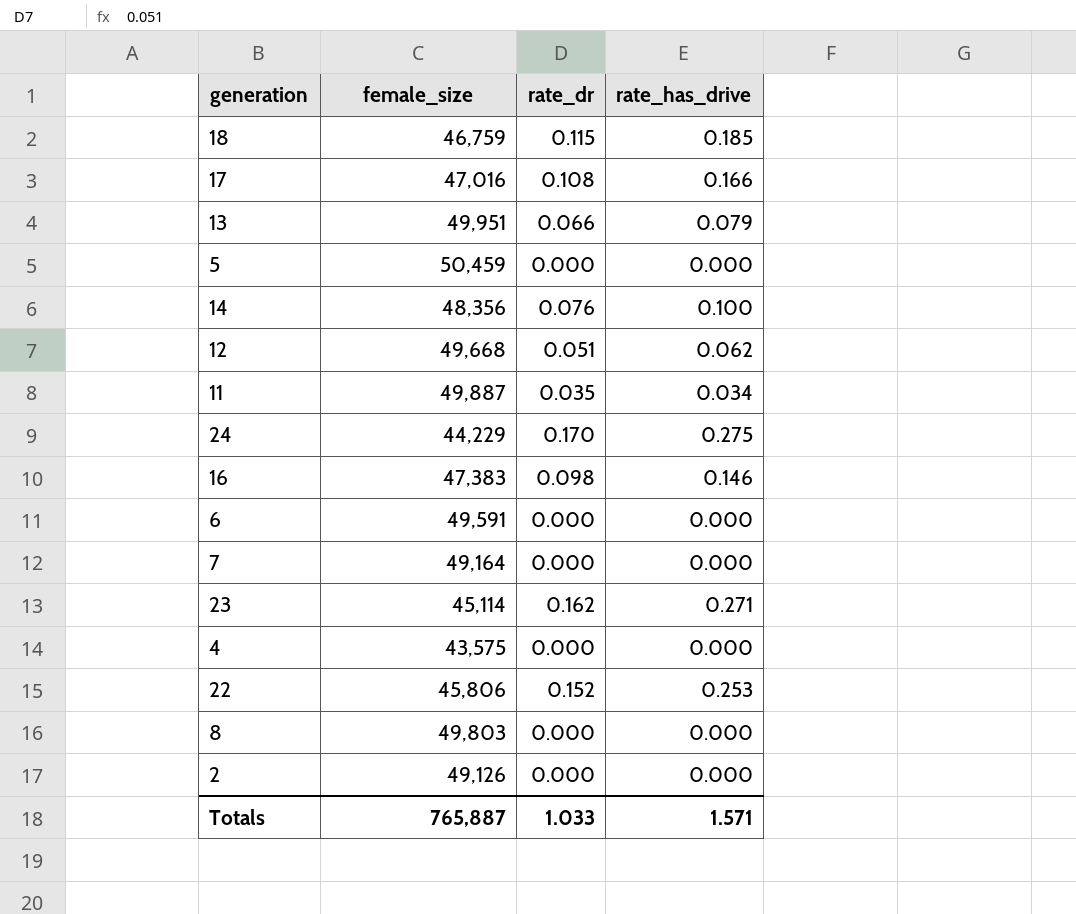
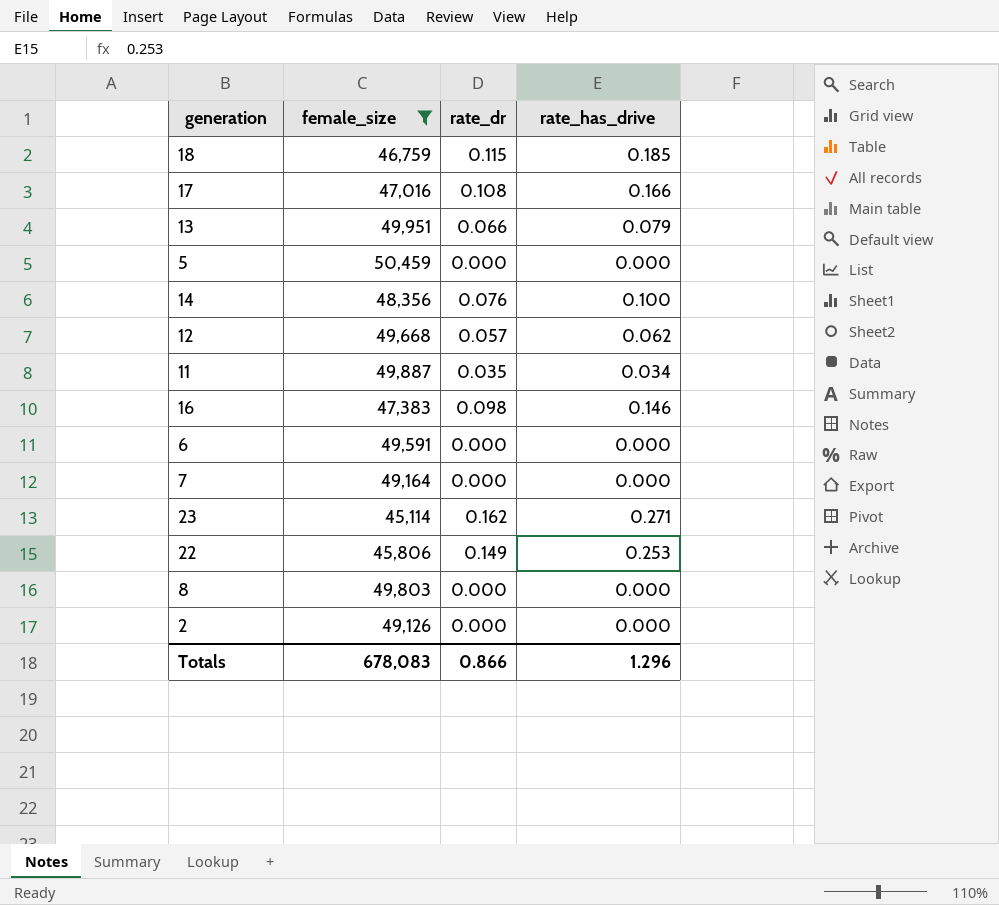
filter: none -> female_size >= 45,114
12 | rate_dr: 0.051 -> 0.057
22 | rate_dr: 0.152 -> 0.149
Totals | female_size: 765,887 -> 678,083
Totals | rate_dr: 1.033 -> 0.866
Totals | rate_has_drive: 1.571 -> 1.296

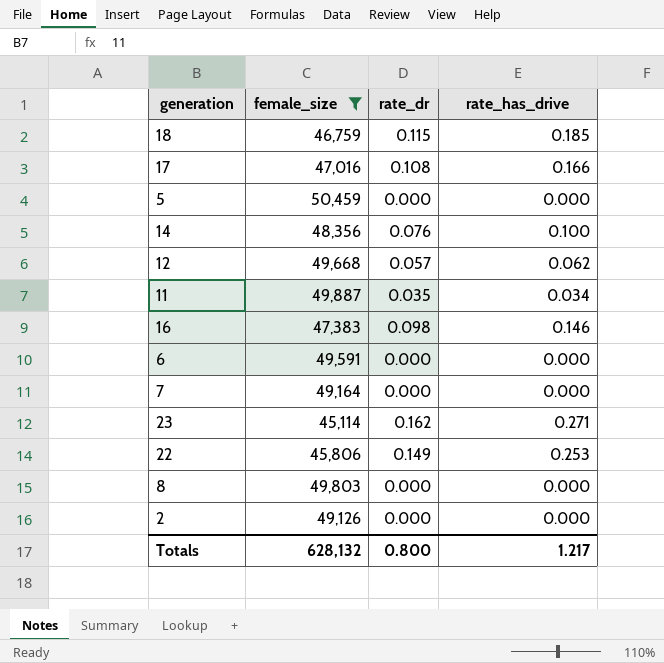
row 13: 49,951 | 0.066 | 0.079 -> none
Totals | female_size: 678,083 -> 628,132
Totals | rate_dr: 0.866 -> 0.800
Totals | rate_has_drive: 1.296 -> 1.217

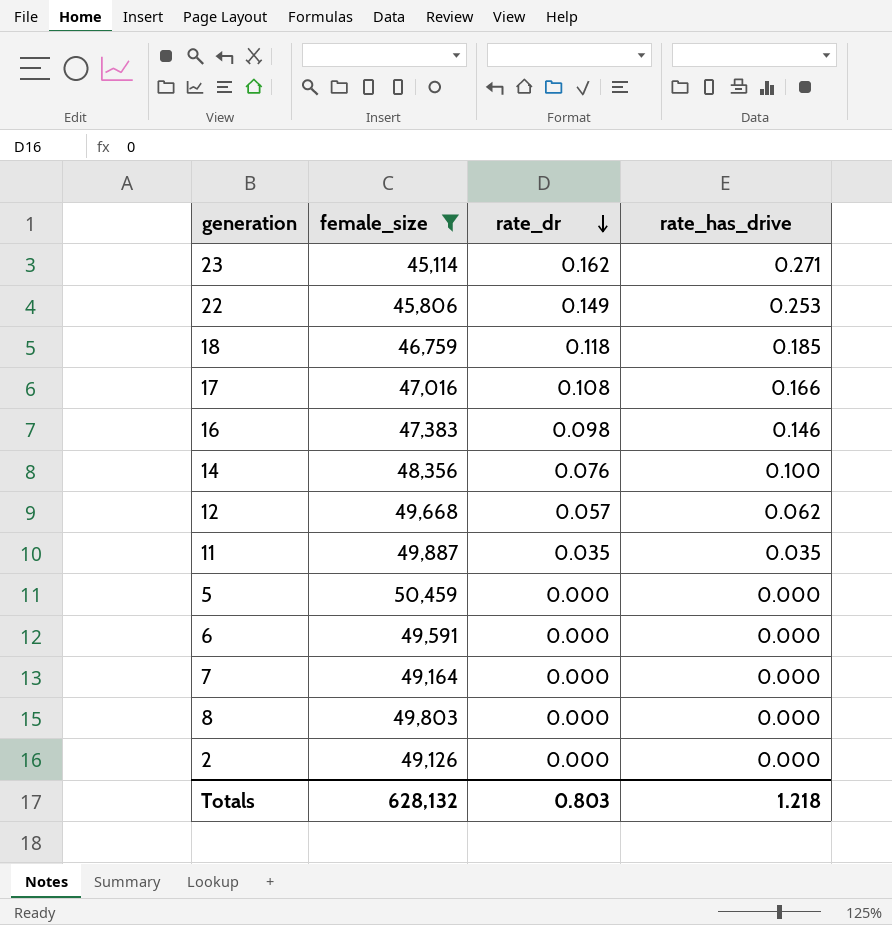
row order: none -> rate_dr descending
18 | rate_dr: 0.115 -> 0.118
11 | rate_has_drive: 0.034 -> 0.035
Totals | rate_dr: 0.800 -> 0.803
Totals | rate_has_drive: 1.217 -> 1.218

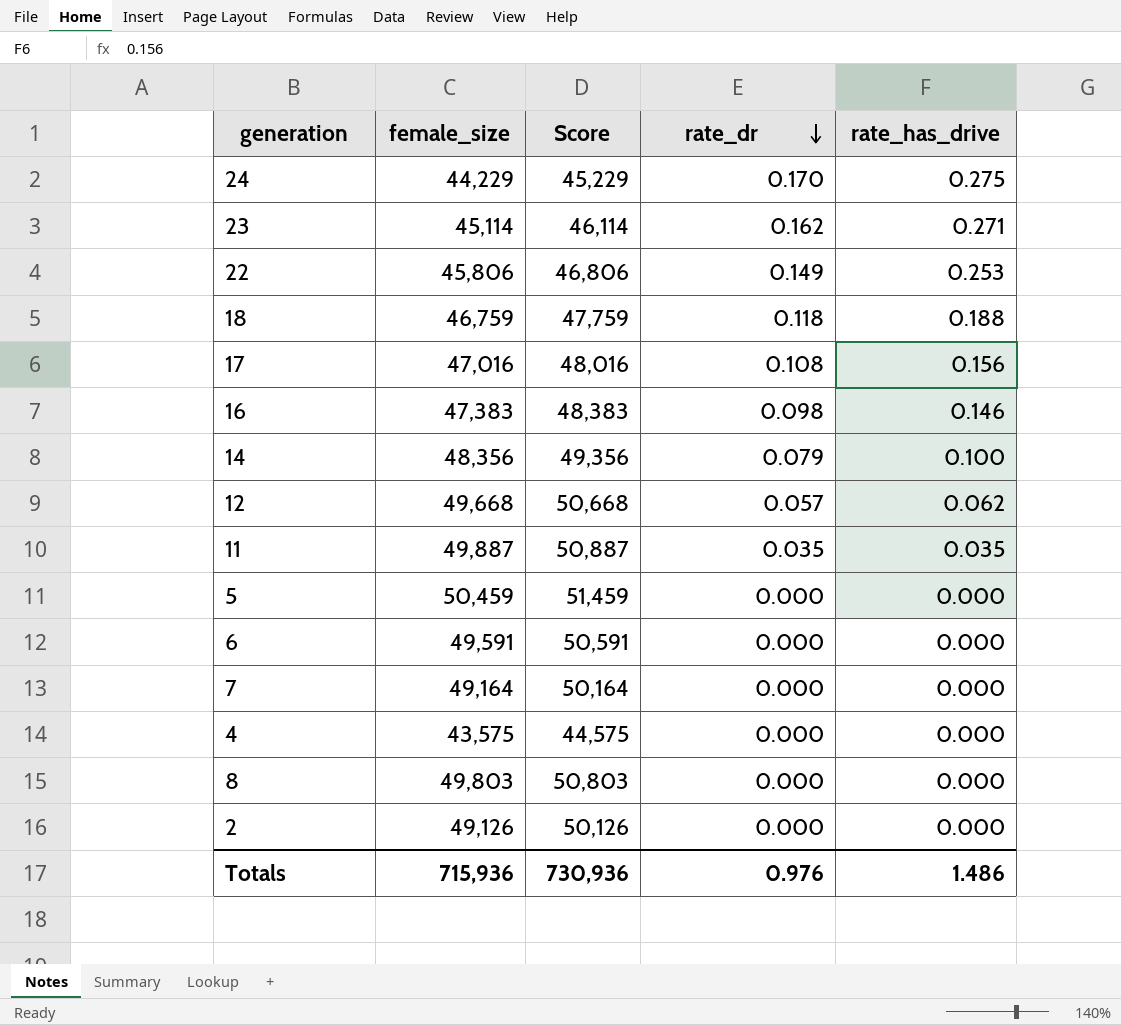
filter: female_size >= 45,114 -> none
column Score | formula: none -> [female_size] + 1000
18 | rate_has_drive: 0.185 -> 0.188
17 | rate_has_drive: 0.166 -> 0.156
14 | rate_dr: 0.076 -> 0.079
Totals | female_size: 628,132 -> 715,936
Totals | rate_dr: 0.803 -> 0.976
Totals | rate_has_drive: 1.218 -> 1.486

